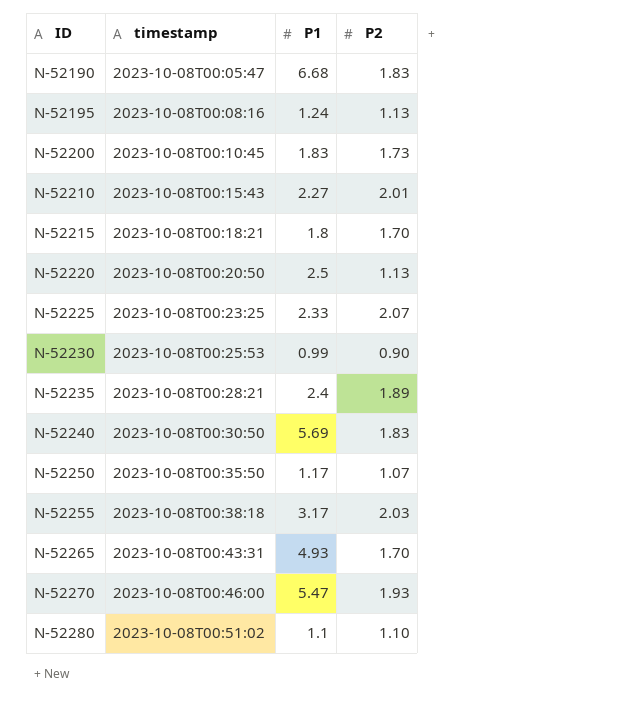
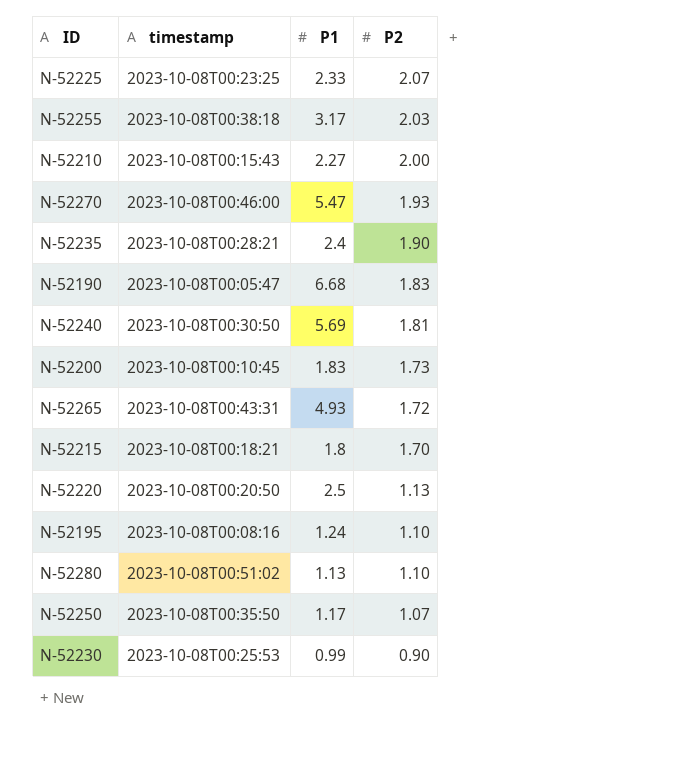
row order: ID ascending -> P2 descending
N-52210 | P2: 2.01 -> 2.00
N-52235 | P2: 1.89 -> 1.90
N-52240 | P2: 1.83 -> 1.81
N-52265 | P2: 1.70 -> 1.72
N-52195 | P2: 1.13 -> 1.10
N-52280 | P1: 1.1 -> 1.13

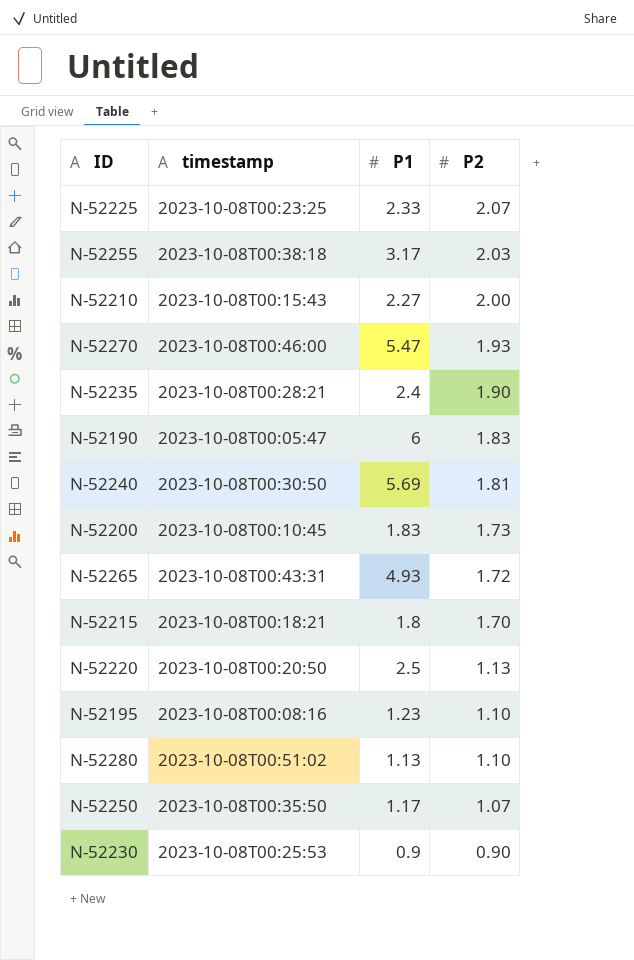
N-52190 | P1: 6.68 -> 6
N-52195 | P1: 1.24 -> 1.23
N-52230 | P1: 0.99 -> 0.9

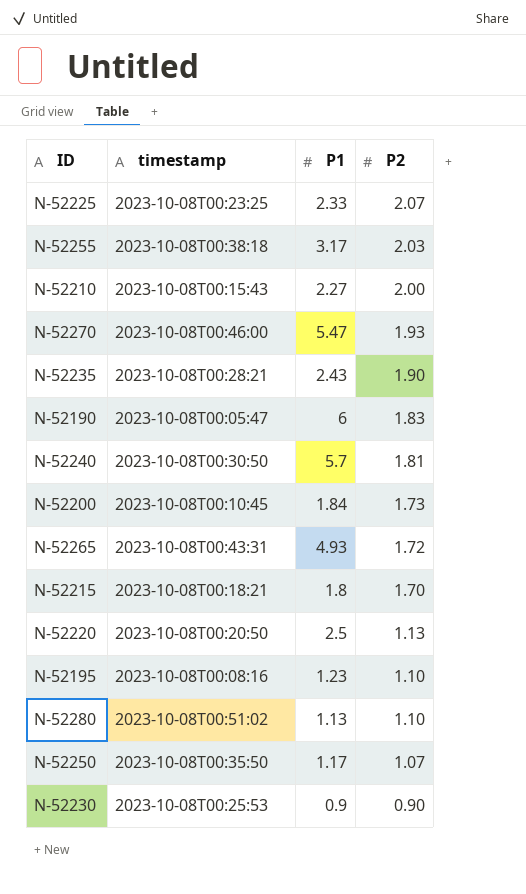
N-52235 | P1: 2.4 -> 2.43
N-52240 | P1: 5.69 -> 5.7
N-52200 | P1: 1.83 -> 1.84

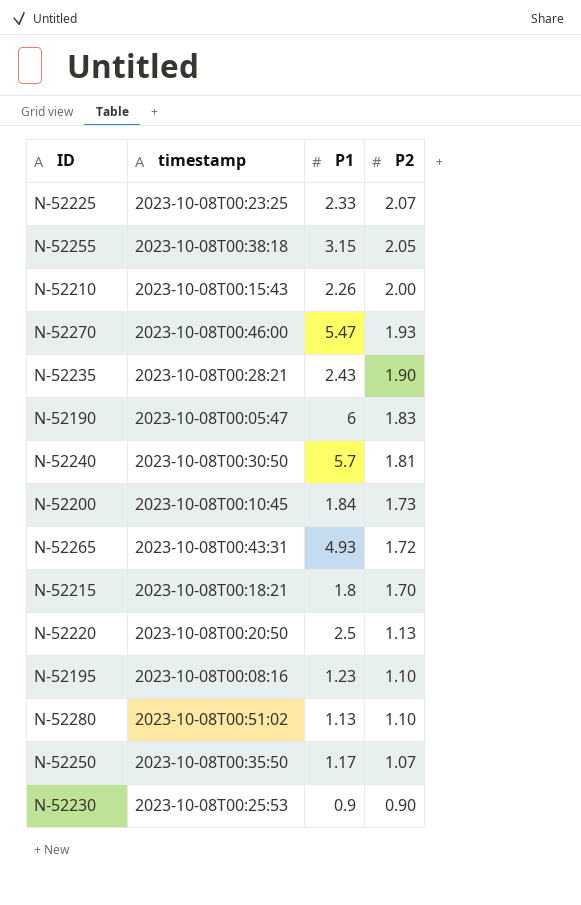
N-52255 | P1: 3.17 -> 3.15
N-52255 | P2: 2.03 -> 2.05
N-52210 | P1: 2.27 -> 2.26

